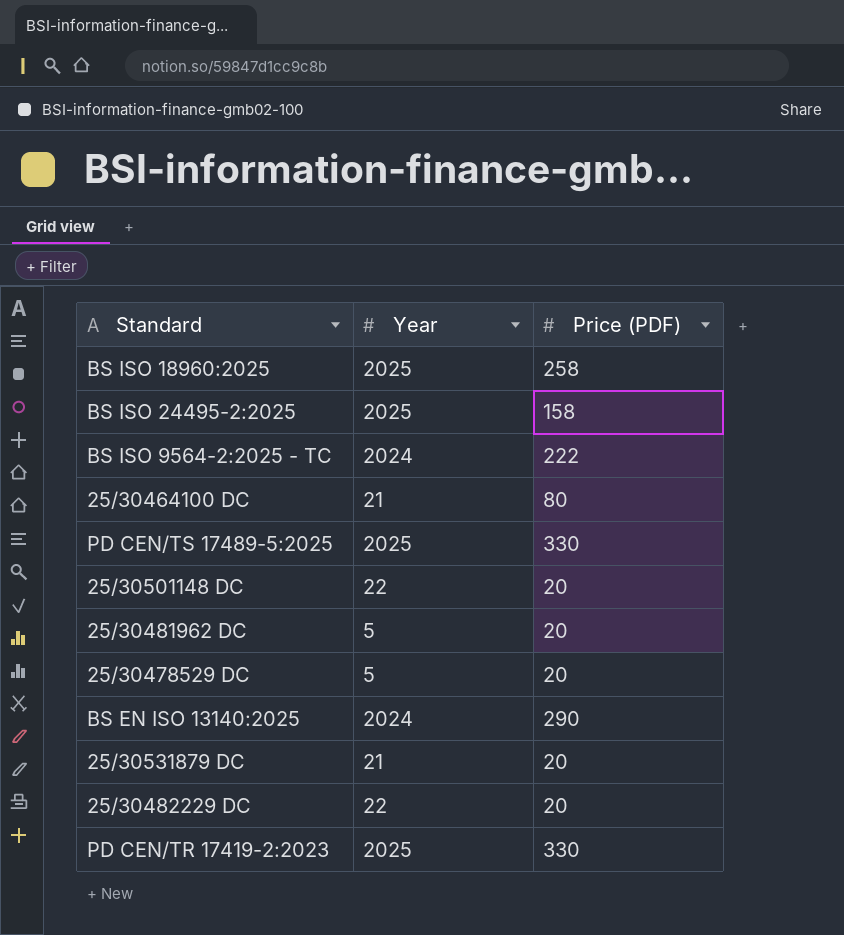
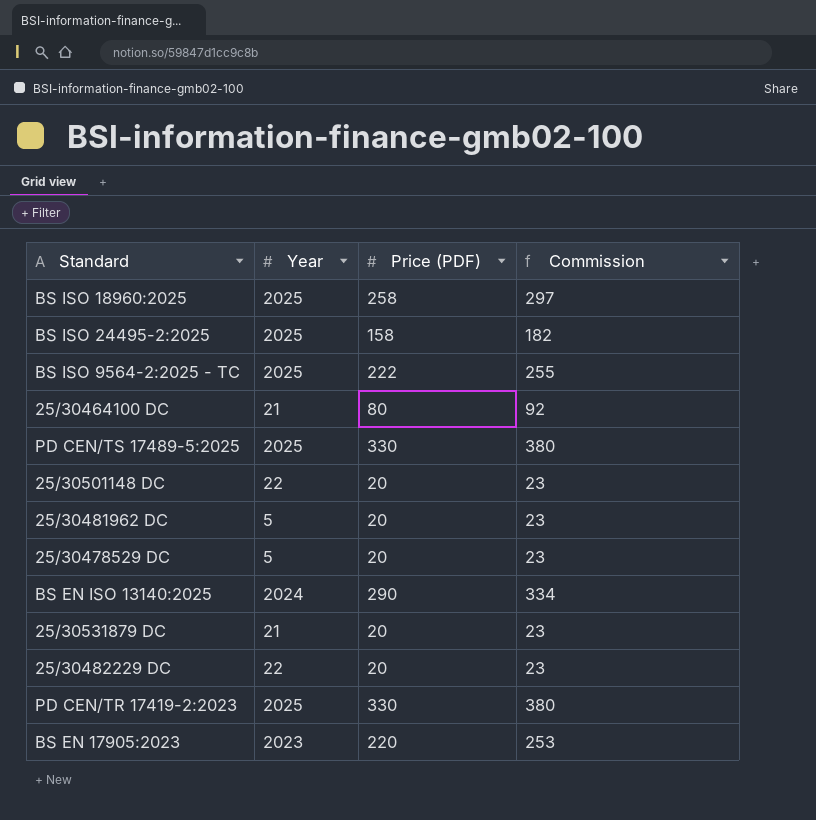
column Commission | formula: none -> [Price (PDF)] * 1.15
BS ISO 9564-2:2025 - TC | Year: 2024 -> 2025
row BS EN 17905:2023: none -> 2023 | 220 | 253

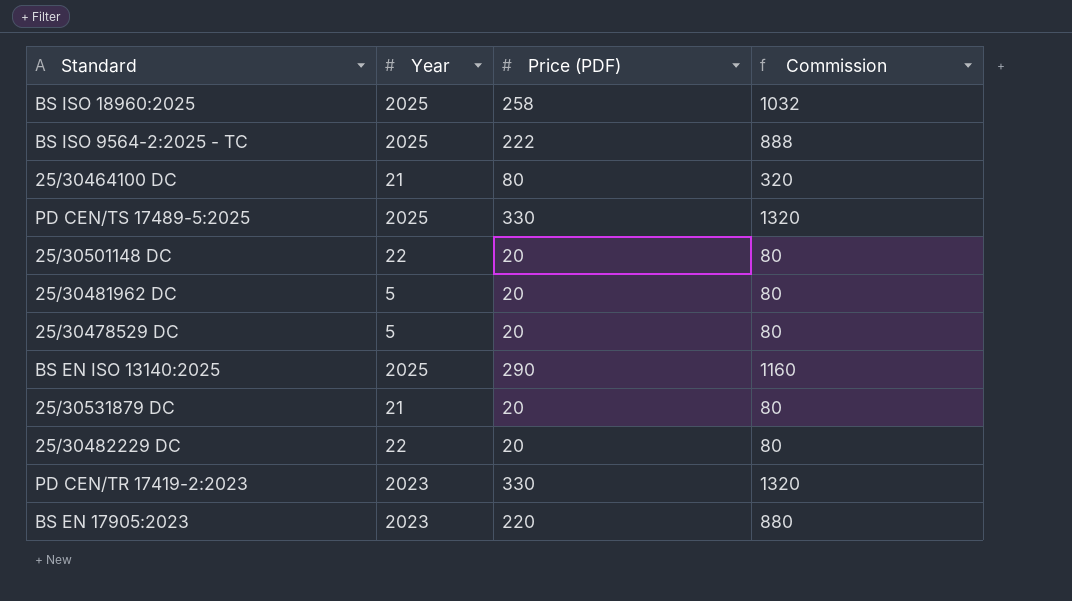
column Commission | formula: [Price (PDF)] * 1.15 -> [Price (PDF)] * 4
row BS ISO 24495-2:2025: 2025 | 158 | 182 -> none
BS EN ISO 13140:2025 | Year: 2024 -> 2025
PD CEN/TR 17419-2:2023 | Year: 2025 -> 2023

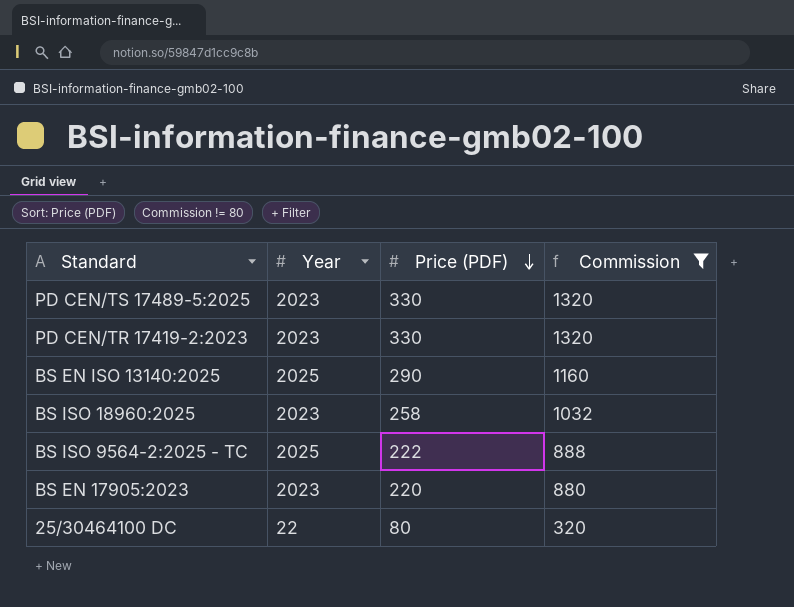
filter: none -> Commission != 80
row order: none -> Price (PDF) descending
PD CEN/TS 17489-5:2025 | Year: 2025 -> 2023
BS ISO 18960:2025 | Year: 2025 -> 2023
25/30464100 DC | Year: 21 -> 22

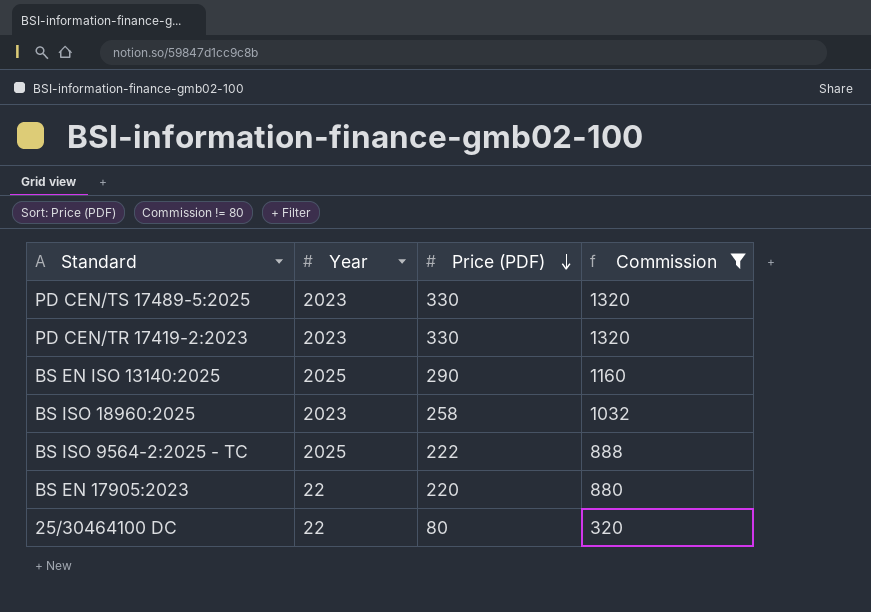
BS EN 17905:2023 | Year: 2023 -> 22

